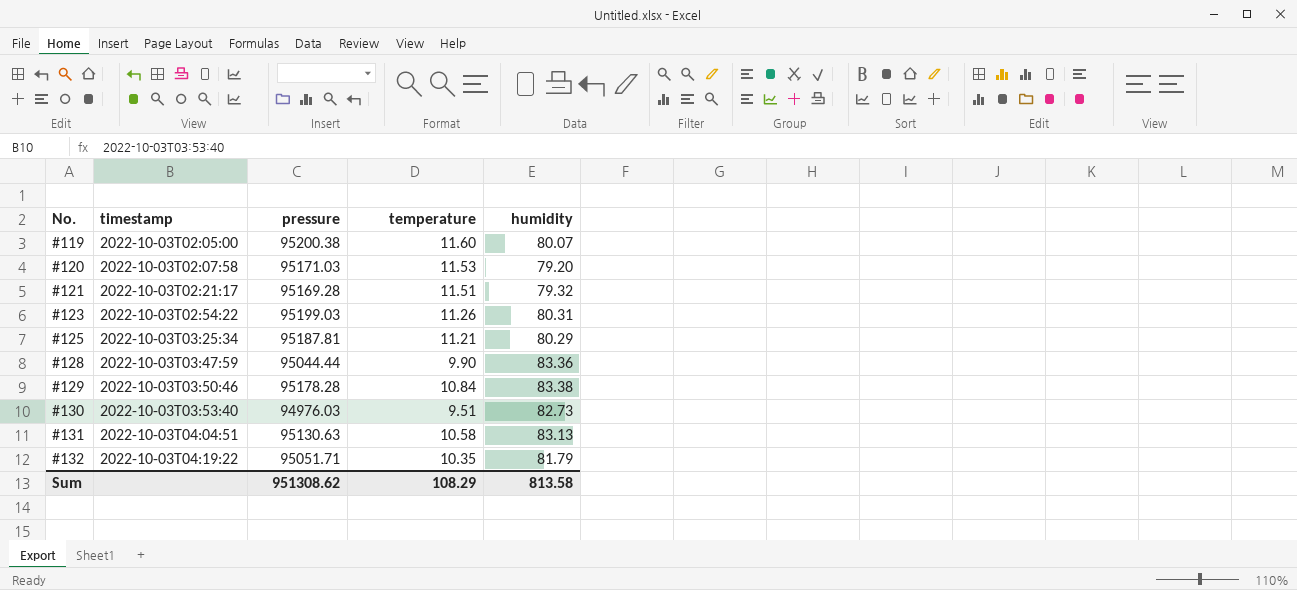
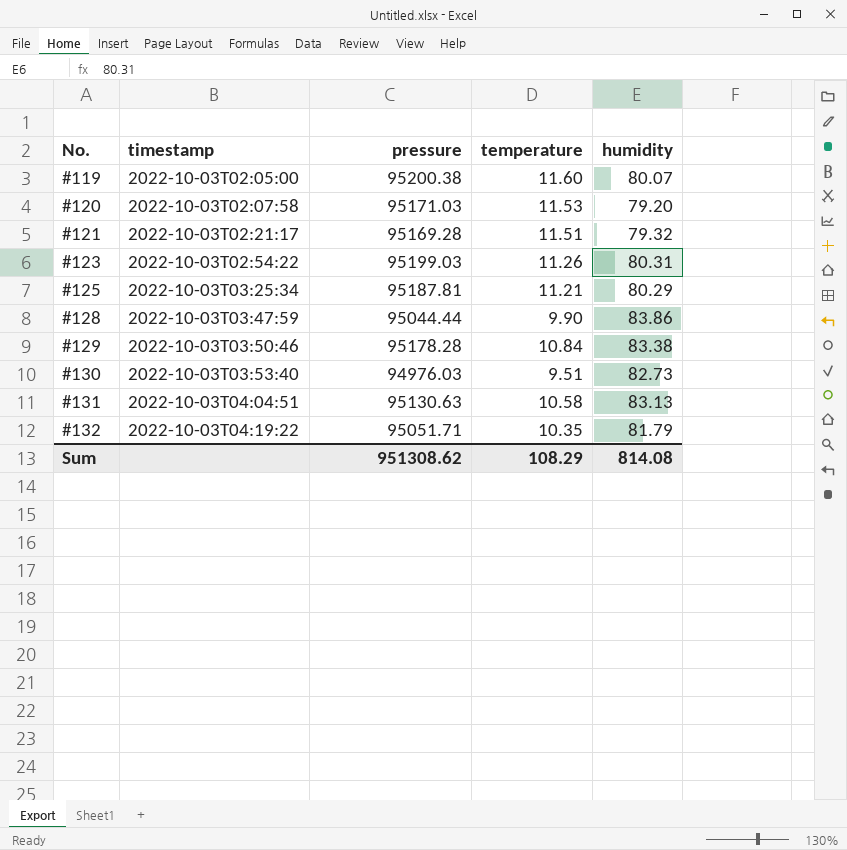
#128 | humidity: 83.36 -> 83.86
Sum | humidity: 813.58 -> 814.08

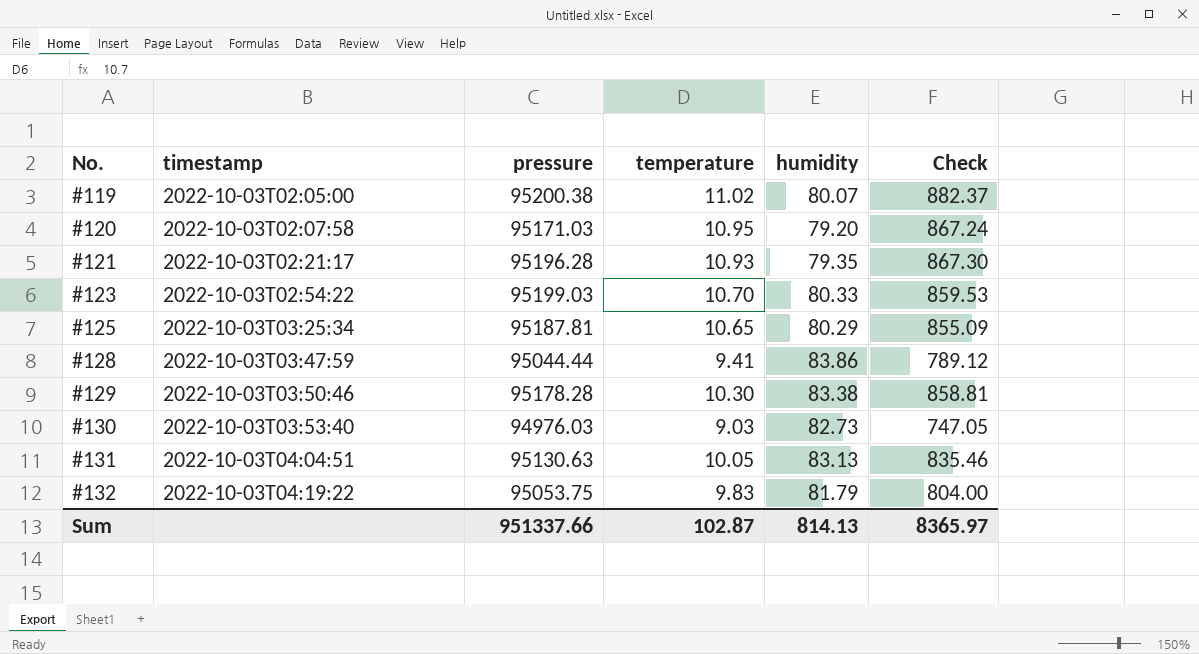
column Check | formula: none -> [temperature] * [humidity]
#119 | temperature: 11.60 -> 11.02
#120 | temperature: 11.53 -> 10.95
#121 | pressure: 95169.28 -> 95196.28
#121 | temperature: 11.51 -> 10.93
#121 | humidity: 79.32 -> 79.35
#123 | temperature: 11.26 -> 10.70
#123 | humidity: 80.31 -> 80.33
#125 | temperature: 11.21 -> 10.65
#128 | temperature: 9.90 -> 9.41
#129 | temperature: 10.84 -> 10.30
#130 | temperature: 9.51 -> 9.03
#131 | temperature: 10.58 -> 10.05
#132 | pressure: 95051.71 -> 95053.75
#132 | temperature: 10.35 -> 9.83
Sum | pressure: 951308.62 -> 951337.66
Sum | temperature: 108.29 -> 102.87
Sum | humidity: 814.08 -> 814.13

